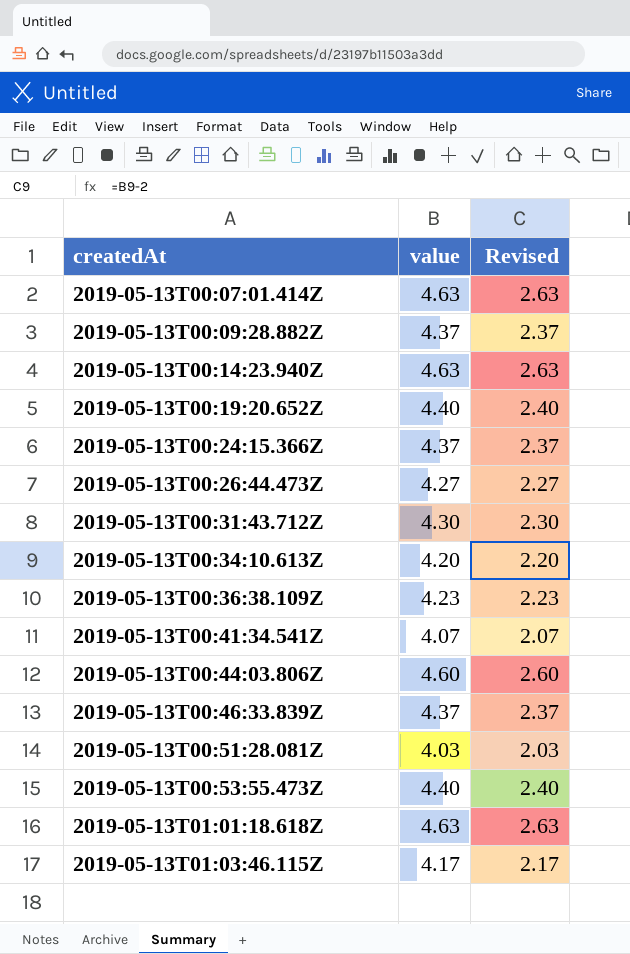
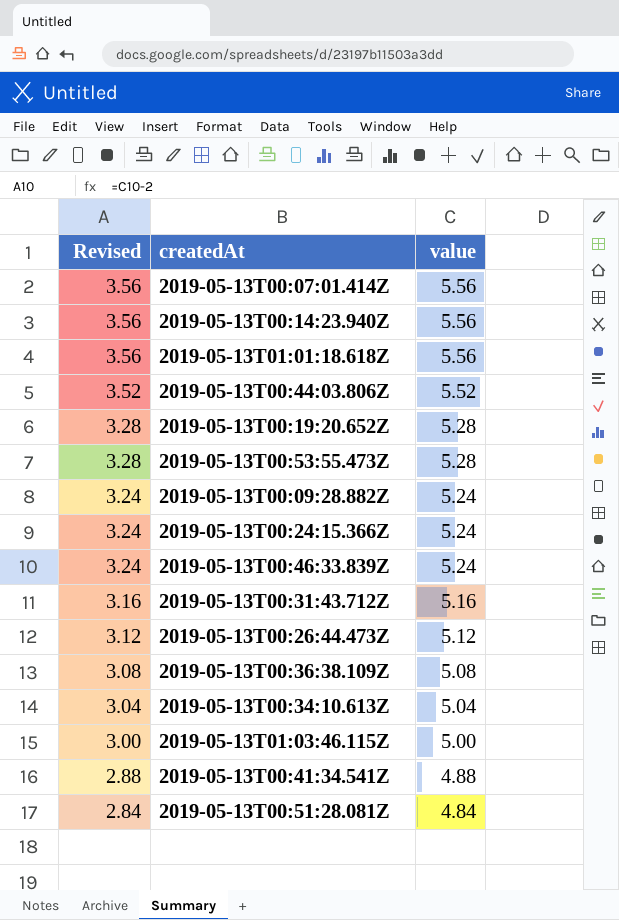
row order: createdAt ascending -> Revised descending
column Revised | position: 3 -> 1
2019-05-13T00:07:01.414Z | Revised: 2.63 -> 3.56
2019-05-13T00:07:01.414Z | value: 4.63 -> 5.56
2019-05-13T00:14:23.940Z | Revised: 2.63 -> 3.56
2019-05-13T00:14:23.940Z | value: 4.63 -> 5.56
2019-05-13T01:01:18.618Z | Revised: 2.63 -> 3.56
2019-05-13T01:01:18.618Z | value: 4.63 -> 5.56
2019-05-13T00:44:03.806Z | Revised: 2.60 -> 3.52
2019-05-13T00:44:03.806Z | value: 4.60 -> 5.52
2019-05-13T00:19:20.652Z | Revised: 2.40 -> 3.28
2019-05-13T00:19:20.652Z | value: 4.40 -> 5.28
2019-05-13T00:53:55.473Z | Revised: 2.40 -> 3.28
2019-05-13T00:53:55.473Z | value: 4.40 -> 5.28
2019-05-13T00:09:28.882Z | Revised: 2.37 -> 3.24
2019-05-13T00:09:28.882Z | value: 4.37 -> 5.24
2019-05-13T00:24:15.366Z | Revised: 2.37 -> 3.24
2019-05-13T00:24:15.366Z | value: 4.37 -> 5.24
2019-05-13T00:46:33.839Z | Revised: 2.37 -> 3.24
2019-05-13T00:46:33.839Z | value: 4.37 -> 5.24
2019-05-13T00:31:43.712Z | Revised: 2.30 -> 3.16
2019-05-13T00:31:43.712Z | value: 4.30 -> 5.16
2019-05-13T00:26:44.473Z | Revised: 2.27 -> 3.12
2019-05-13T00:26:44.473Z | value: 4.27 -> 5.12
2019-05-13T00:36:38.109Z | Revised: 2.23 -> 3.08
2019-05-13T00:36:38.109Z | value: 4.23 -> 5.08
2019-05-13T00:34:10.613Z | Revised: 2.20 -> 3.04
2019-05-13T00:34:10.613Z | value: 4.20 -> 5.04
2019-05-13T01:03:46.115Z | Revised: 2.17 -> 3.00
2019-05-13T01:03:46.115Z | value: 4.17 -> 5.00
2019-05-13T00:41:34.541Z | Revised: 2.07 -> 2.88
2019-05-13T00:41:34.541Z | value: 4.07 -> 4.88
2019-05-13T00:51:28.081Z | Revised: 2.03 -> 2.84
2019-05-13T00:51:28.081Z | value: 4.03 -> 4.84

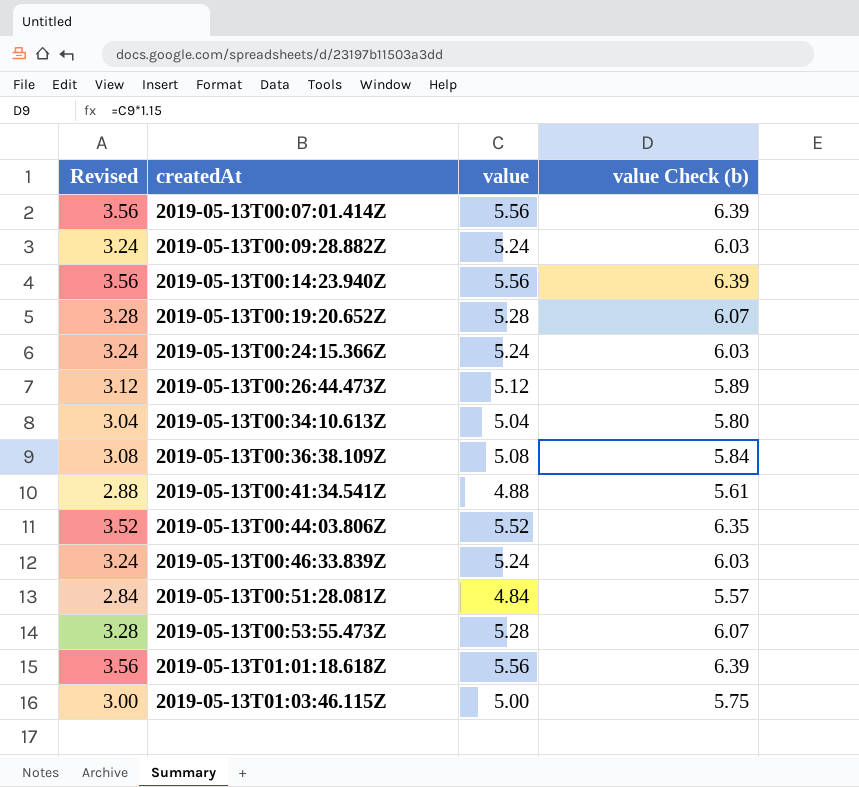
row order: Revised descending -> createdAt ascending
column value Check (b) | formula: none -> [value] * 1.15
row 2019-05-13T00:31:43.712Z: 3.16 | 5.16 -> none

